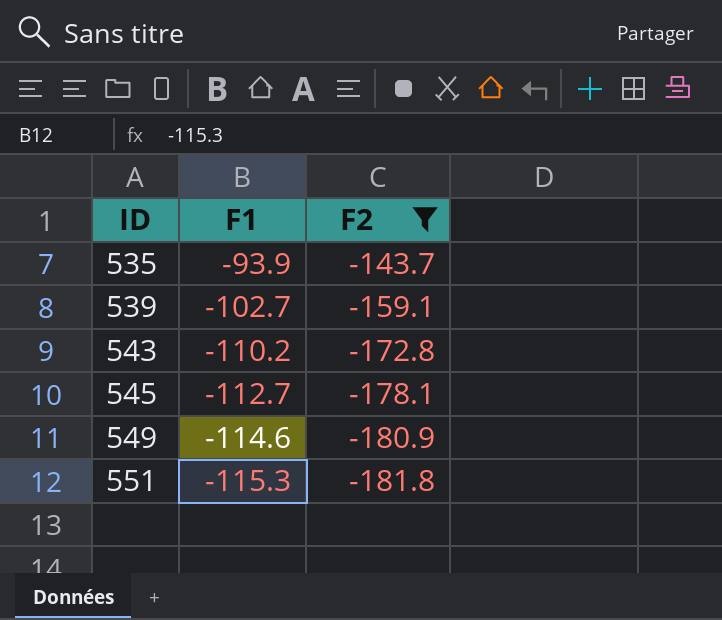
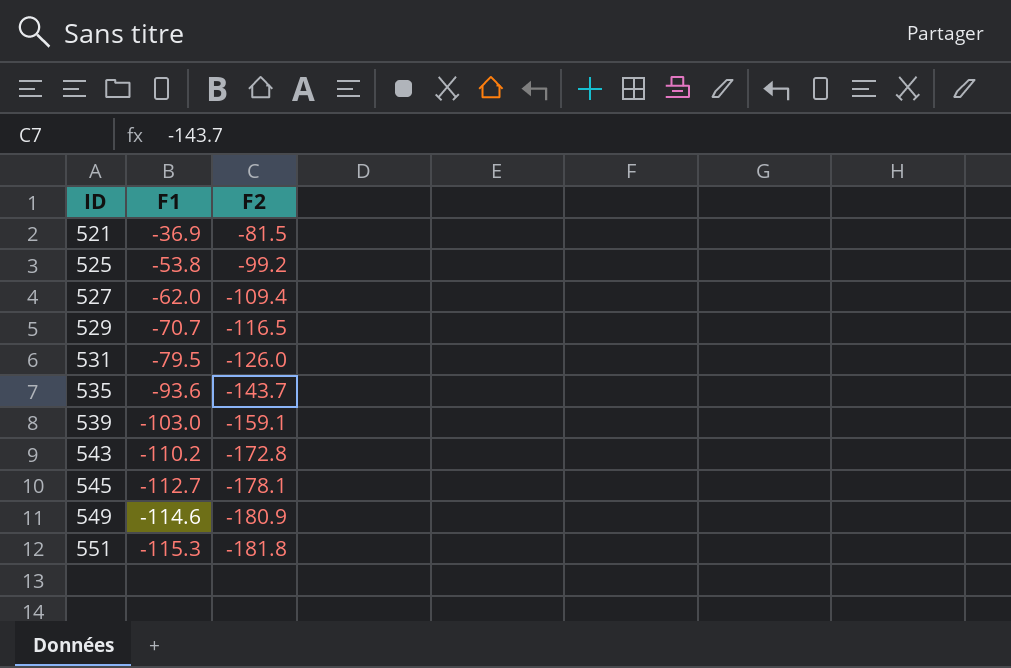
filter: F2 <= -143.7 -> none
535 | F1: -93.9 -> -93.6
539 | F1: -102.7 -> -103.0

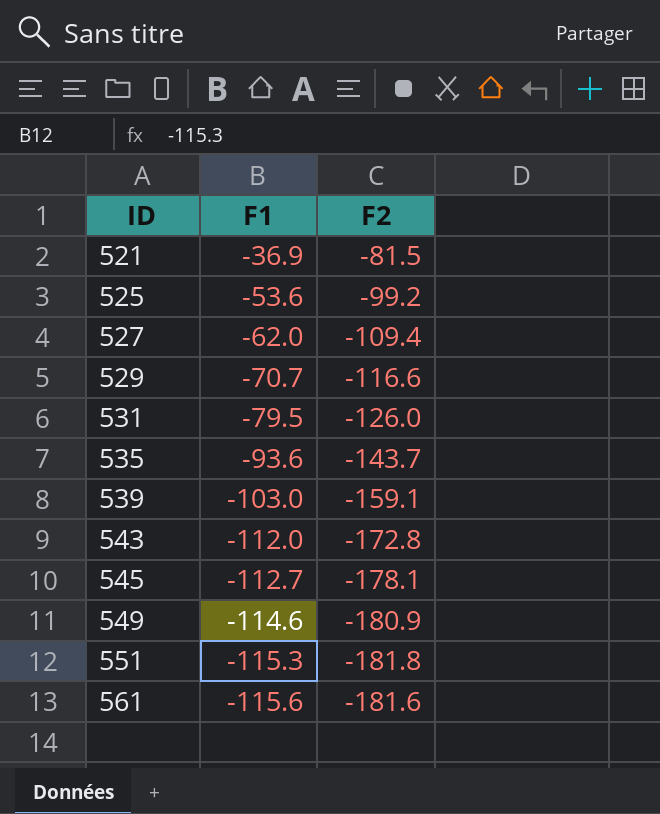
525 | F1: -53.8 -> -53.6
529 | F2: -116.5 -> -116.6
543 | F1: -110.2 -> -112.0
row 561: none -> -115.6 | -181.6

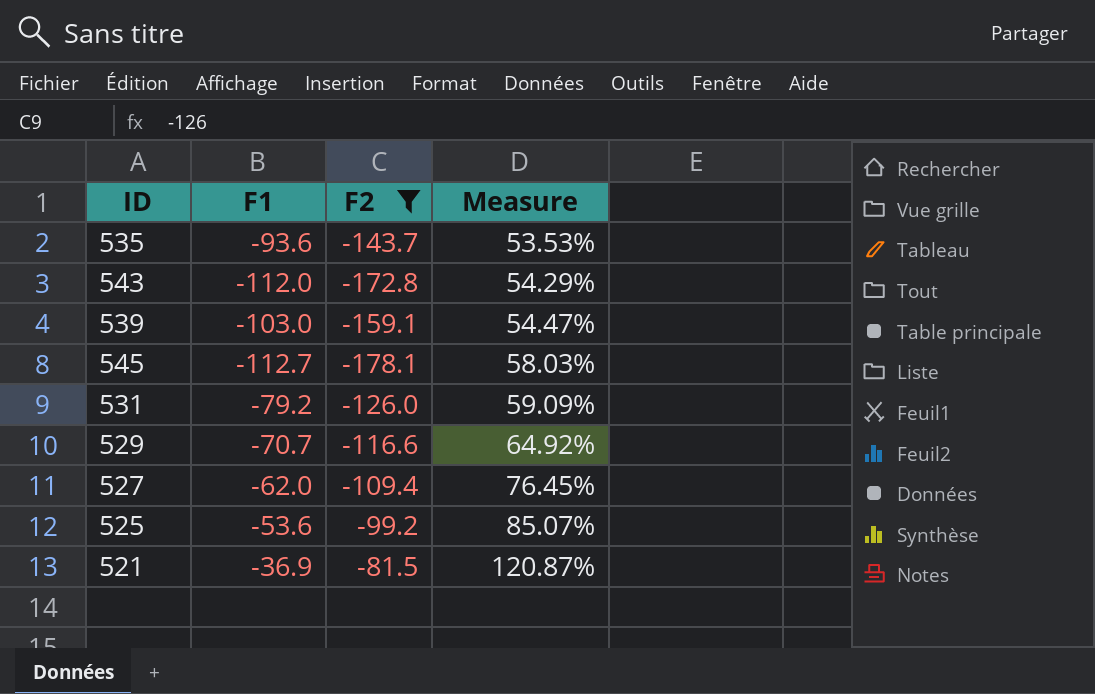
filter: none -> F2 >= -178.1
row order: ID ascending -> Measure ascending
column Measure | formula: none -> ([F2] - [F1]) / [F1]
531 | F1: -79.5 -> -79.2

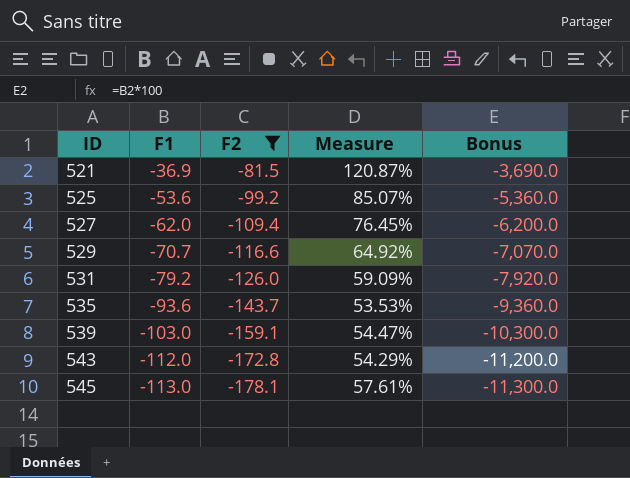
row order: Measure ascending -> ID ascending
column Bonus | formula: none -> [F1] * 100
545 | F1: -112.7 -> -113.0
545 | Measure: 58.03% -> 57.61%

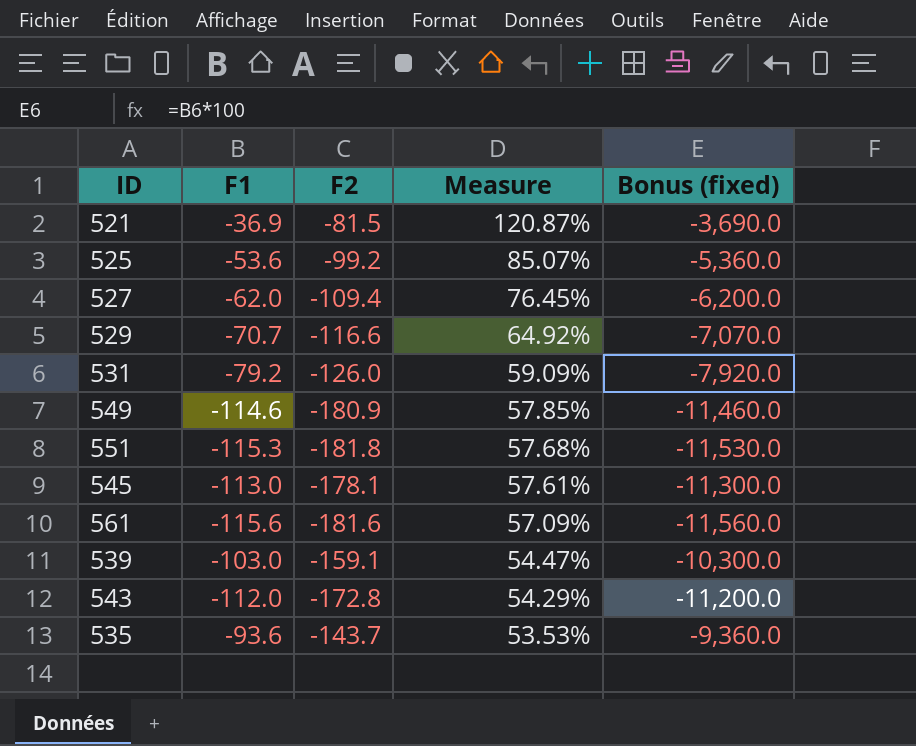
filter: F2 >= -178.1 -> none
row order: ID ascending -> Measure descending
column name: Bonus -> Bonus (fixed)

